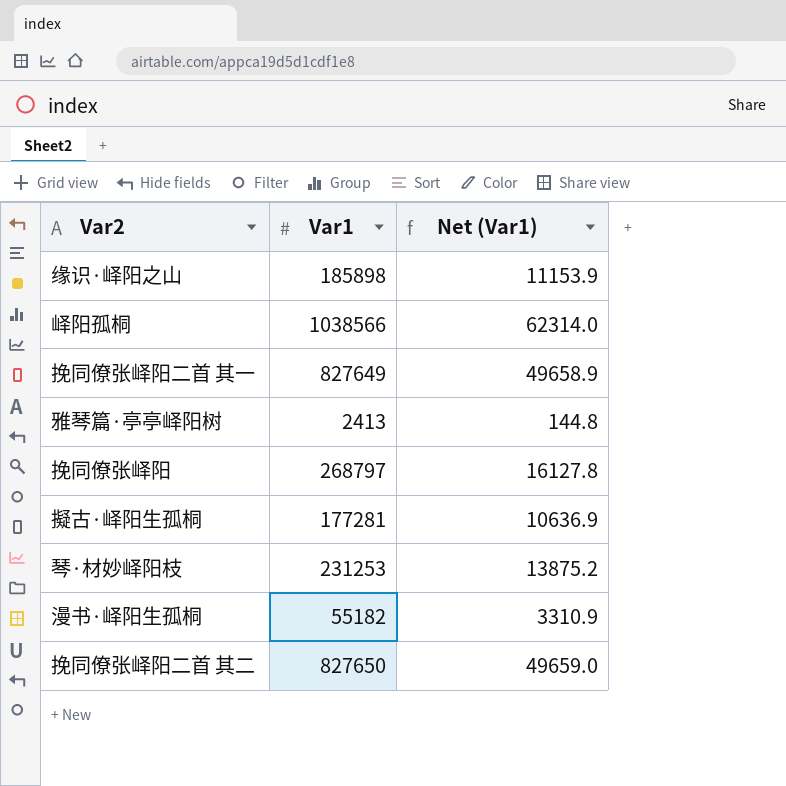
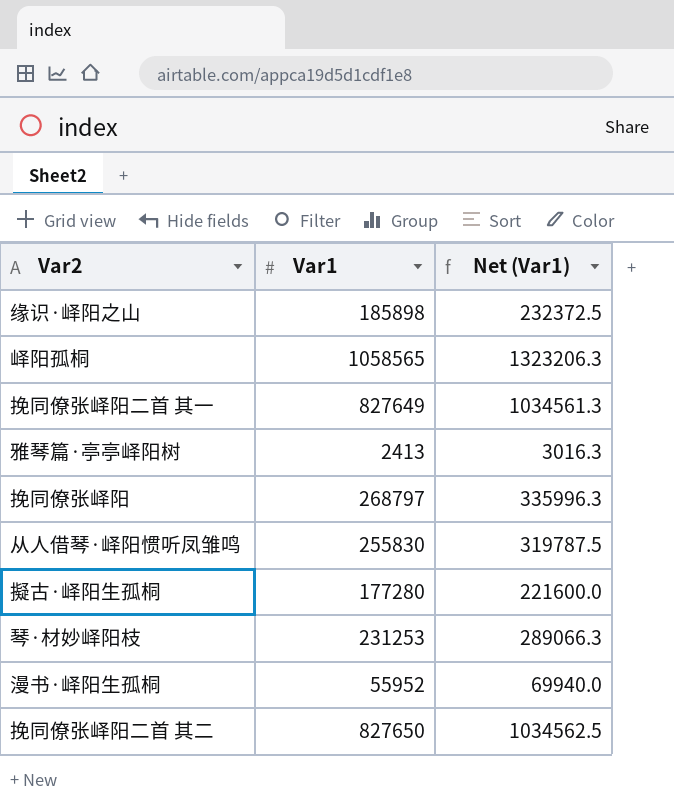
column Net (Var1) | formula: [Var1] * 0.06 -> [Var1] * 1.25
峄阳孤桐 | Var1: 1038566 -> 1058565
row 从人借琴·峄阳惯听凤雏鸣: none -> 255830 | 319787.5
擬古·峄阳生孤桐 | Var1: 177281 -> 177280
漫书·峄阳生孤桐 | Var1: 55182 -> 55952

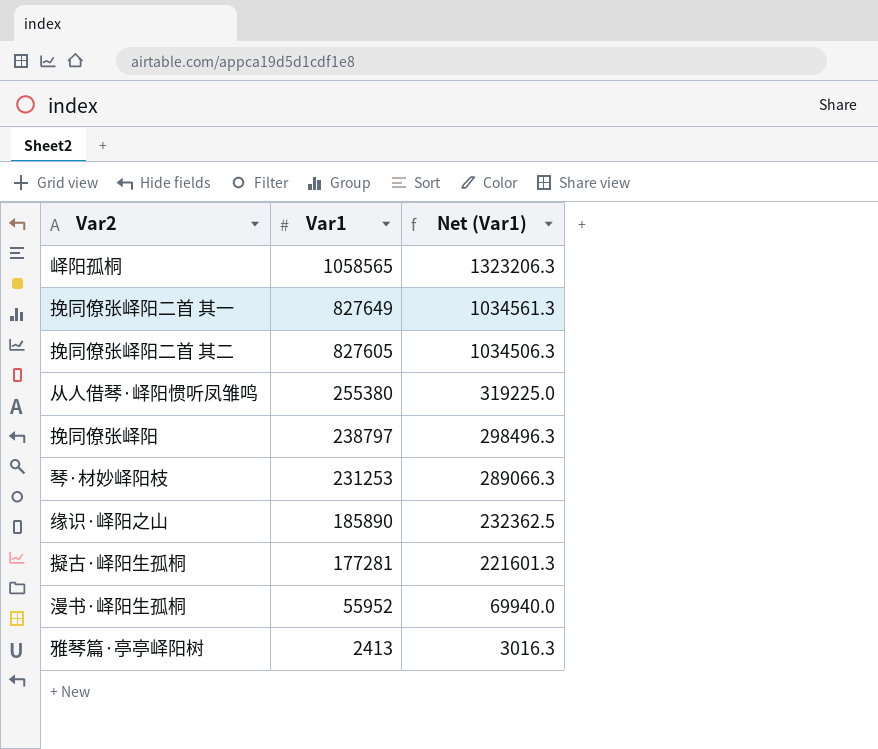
row order: none -> Var1 descending
挽同僚张峄阳二首 其二 | Var1: 827650 -> 827605
挽同僚张峄阳二首 其二 | Net (Var1): 1034562.5 -> 1034506.3
从人借琴·峄阳惯听凤雏鸣 | Var1: 255830 -> 255380
从人借琴·峄阳惯听凤雏鸣 | Net (Var1): 319787.5 -> 319225.0
挽同僚张峄阳 | Var1: 268797 -> 238797
挽同僚张峄阳 | Net (Var1): 335996.3 -> 298496.3
缘识·峄阳之山 | Var1: 185898 -> 185890
缘识·峄阳之山 | Net (Var1): 232372.5 -> 232362.5
擬古·峄阳生孤桐 | Var1: 177280 -> 177281
擬古·峄阳生孤桐 | Net (Var1): 221600.0 -> 221601.3

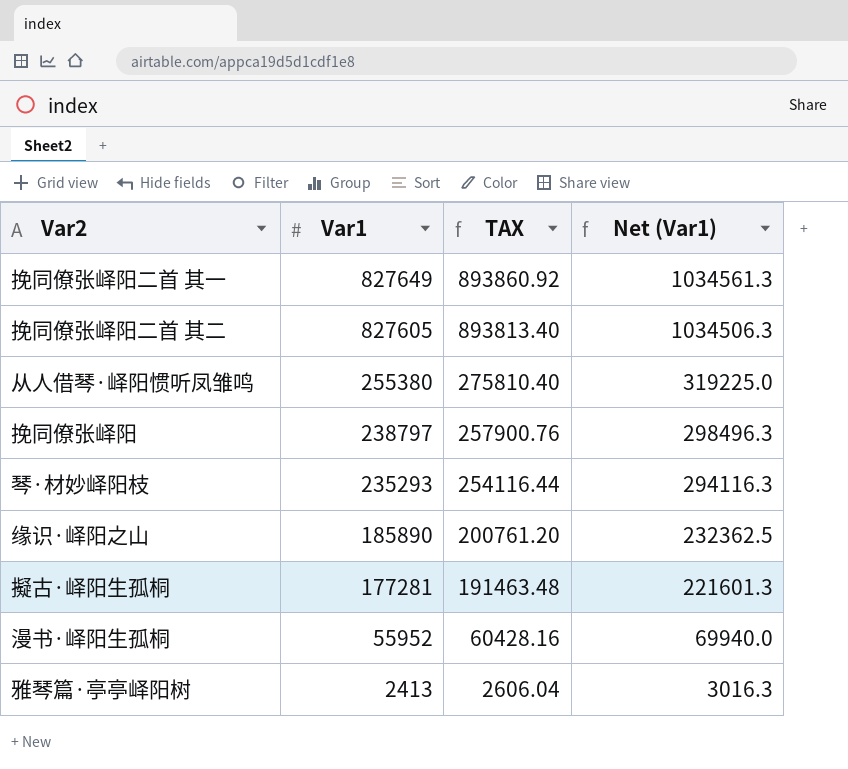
column TAX | formula: none -> [Var1] * 1.08
row 峄阳孤桐: 1058565 | 1323206.3 -> none
琴·材妙峄阳枝 | Var1: 231253 -> 235293
琴·材妙峄阳枝 | Net (Var1): 289066.3 -> 294116.3

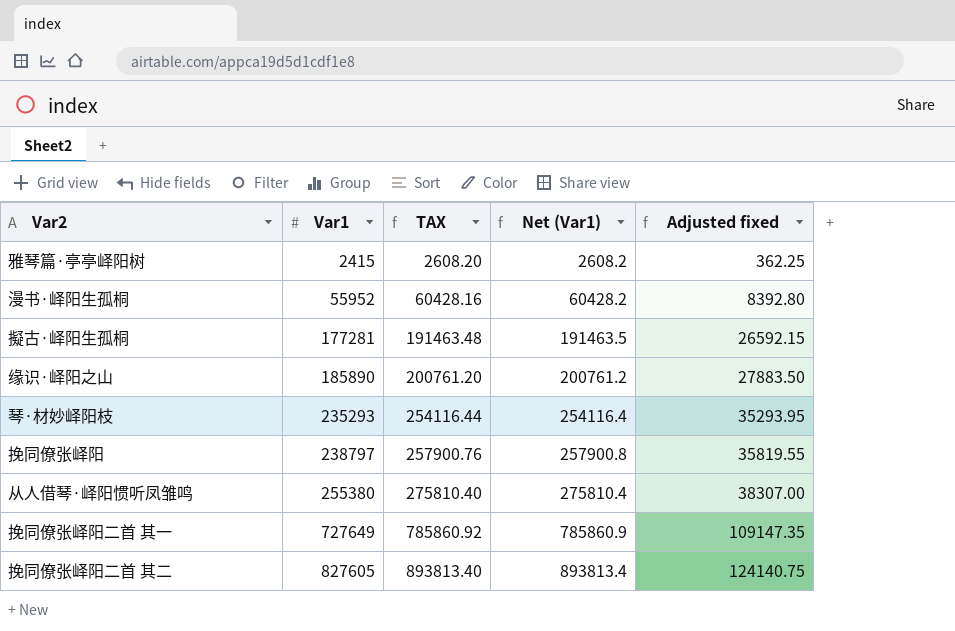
row order: Var1 descending -> Var1 ascending
column Net (Var1) | formula: [Var1] * 1.25 -> [Var1] * 1.08
column Adjusted fixed | formula: none -> [Var1] * 0.15
雅琴篇·亭亭峄阳树 | Var1: 2413 -> 2415
雅琴篇·亭亭峄阳树 | TAX: 2606.04 -> 2608.20
挽同僚张峄阳二首 其一 | Var1: 827649 -> 727649
挽同僚张峄阳二首 其一 | TAX: 893860.92 -> 785860.92

